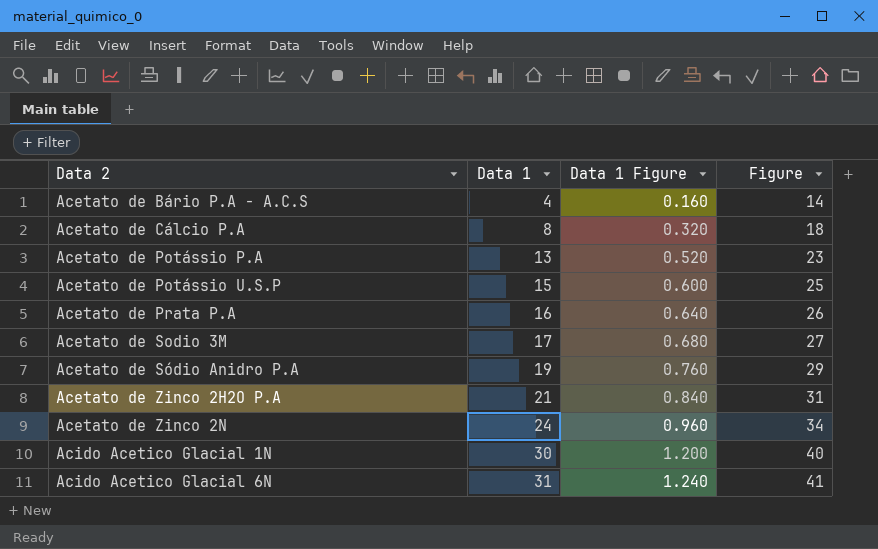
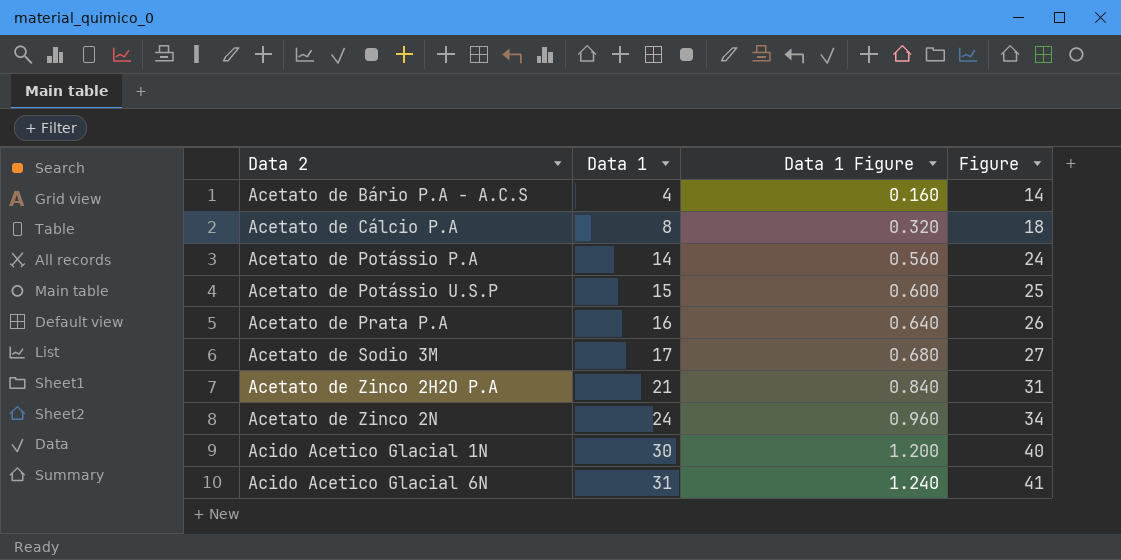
row Acetato de Sódio Anidro P.A: 19 | 0.760 | 29 -> none
Acetato de Potássio P.A | Data 1: 13 -> 14
Acetato de Potássio P.A | Data 1 Figure: 0.520 -> 0.560
Acetato de Potássio P.A | Figure: 23 -> 24

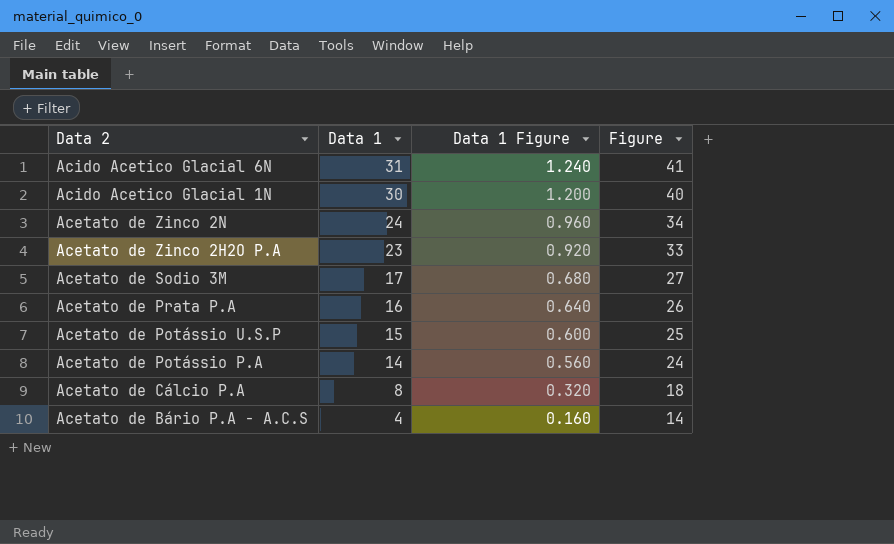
row order: Data 2 ascending -> Data 2 descending
Acetato de Zinco 2H2O P.A | Data 1: 21 -> 23
Acetato de Zinco 2H2O P.A | Data 1 Figure: 0.840 -> 0.920
Acetato de Zinco 2H2O P.A | Figure: 31 -> 33

